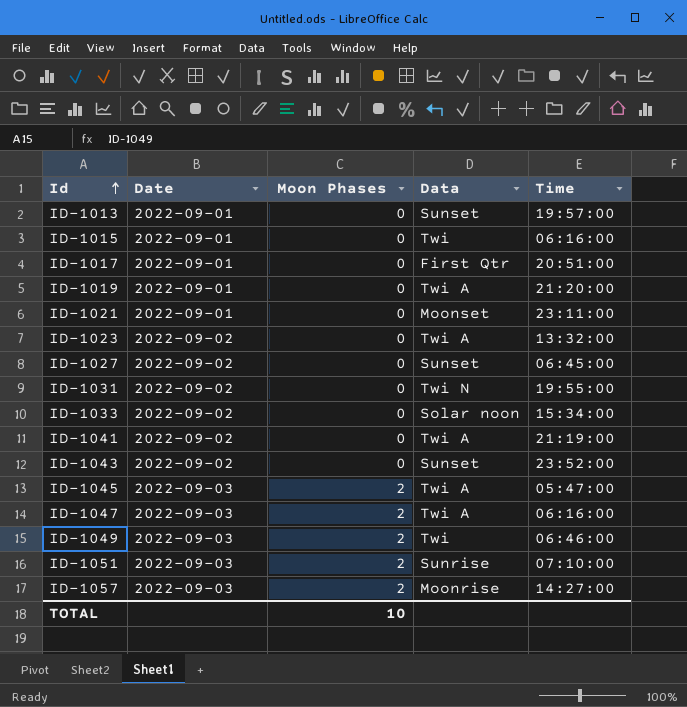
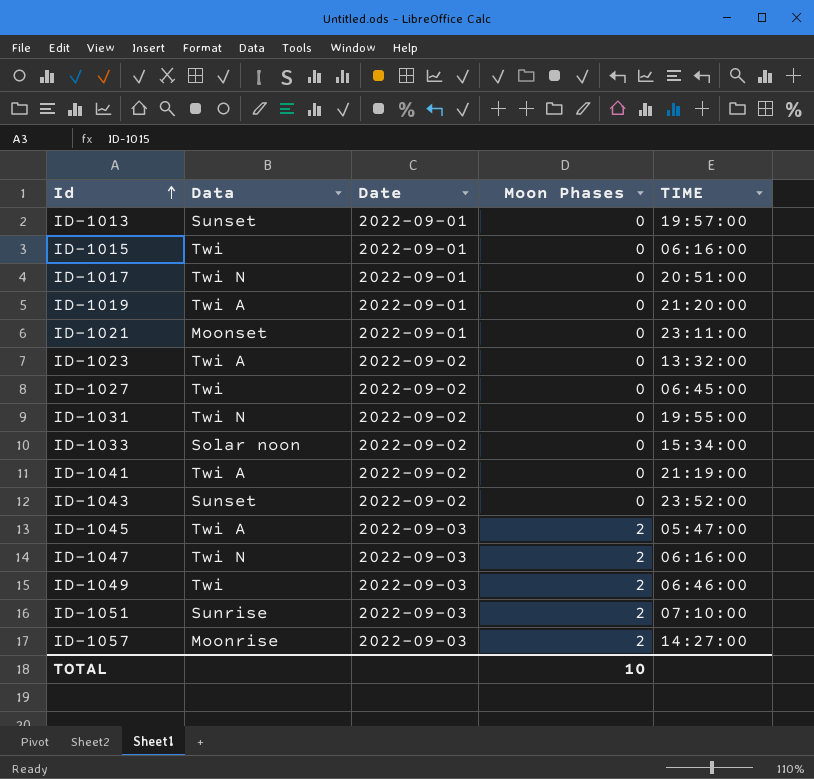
column Data | position: 4 -> 2
column name: Time -> TIME
ID-1017 | Data: First Qtr -> Twi N
ID-1027 | Data: Sunset -> Twi
ID-1047 | Data: Twi A -> Twi N

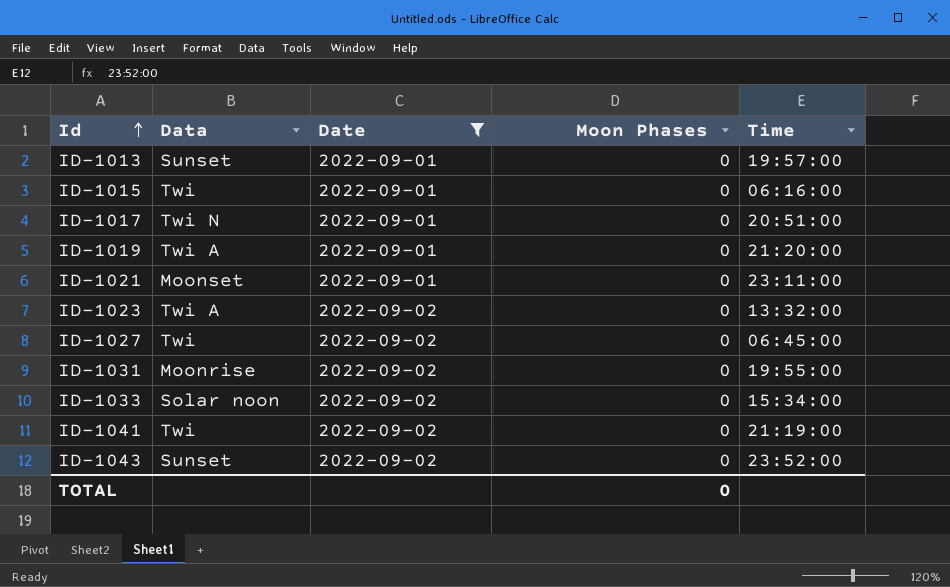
filter: none -> Date != 2022-09-03
column name: TIME -> Time
ID-1031 | Data: Twi N -> Moonrise
ID-1041 | Data: Twi A -> Twi
TOTAL | Moon Phases: 10 -> 0

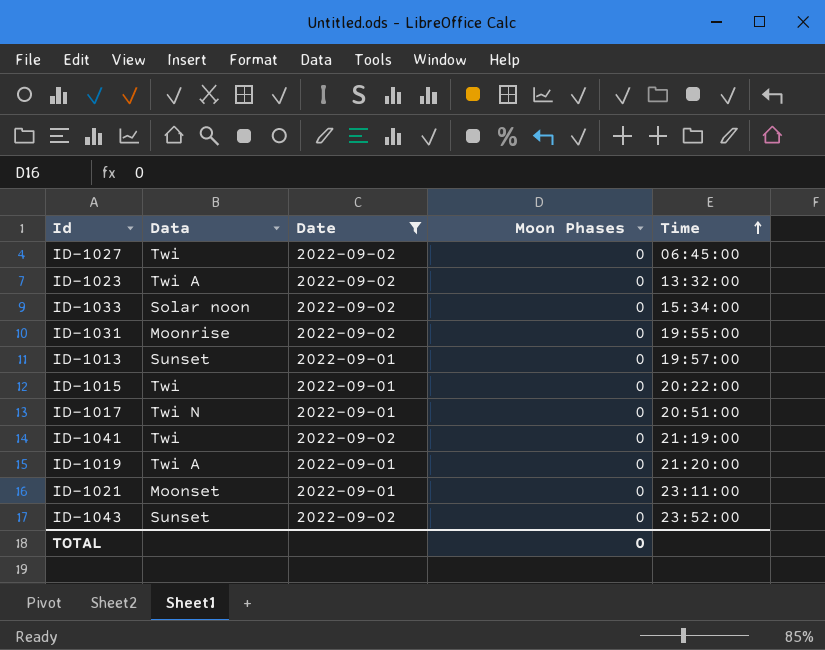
row order: Id ascending -> Time ascending
ID-1015 | Time: 06:16:00 -> 20:22:00

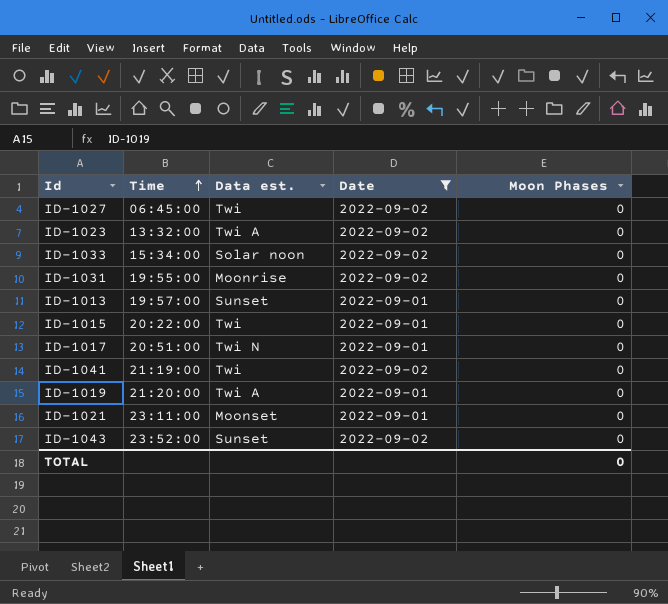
column Time | position: 5 -> 2
column name: Data -> Data est.

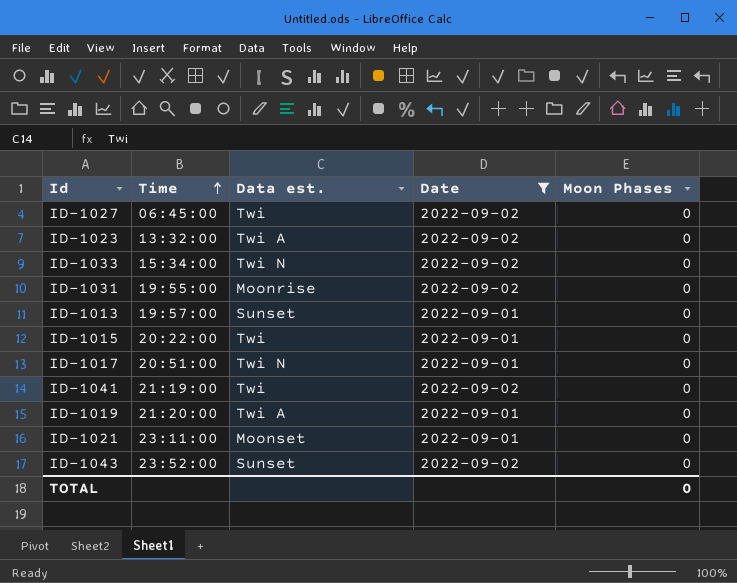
ID-1033 | Data est.: Solar noon -> Twi N

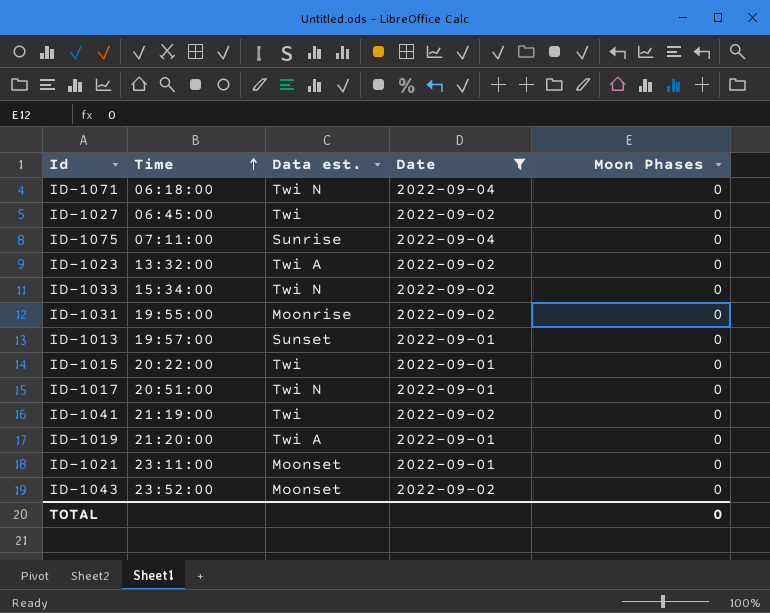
row ID-1071: none -> 06:18:00 | Twi N | 2022-09-04 | 0
row ID-1075: none -> 07:11:00 | Sunrise | 2022-09-04 | 0
ID-1043 | Data est.: Sunset -> Moonset

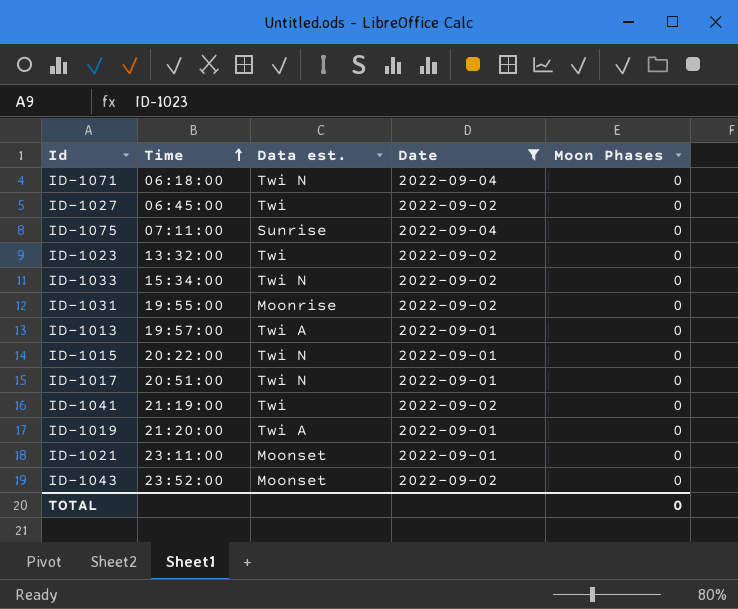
ID-1023 | Data est.: Twi A -> Twi
ID-1013 | Data est.: Sunset -> Twi A
ID-1015 | Data est.: Twi -> Twi N

